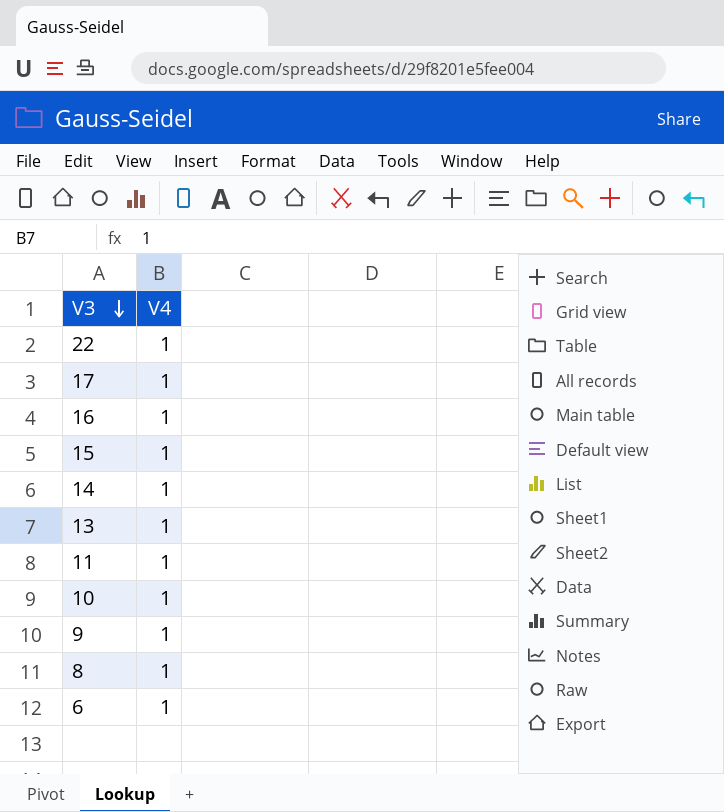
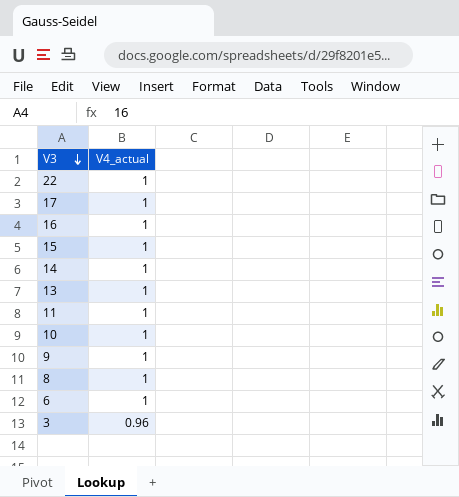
column name: V4 -> V4_actual
row 3: none -> 0.96

